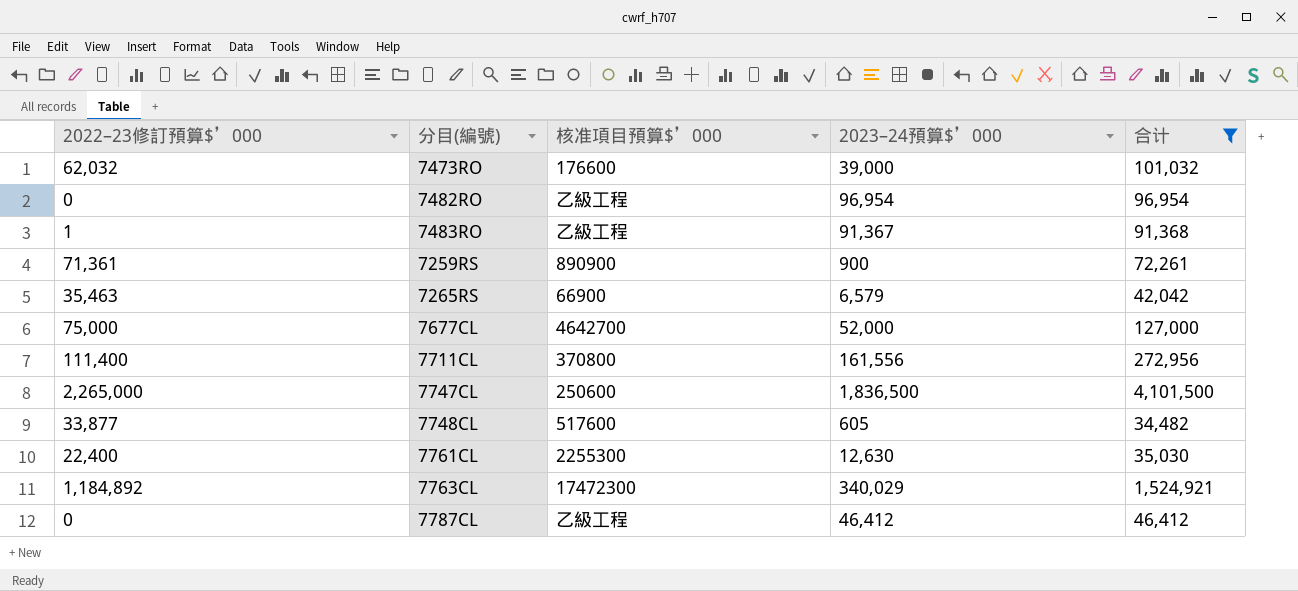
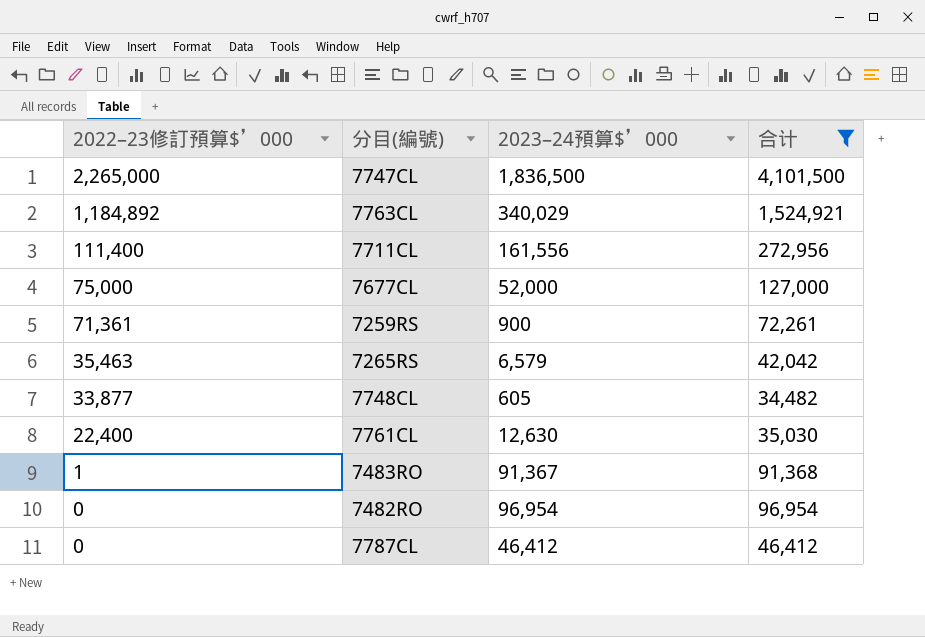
row order: none -> 2022–23修訂預算$’000 descending
column 核准項目預算$’000 | position: 3 -> none
row 7473RO: 62,032 | 176600 | 39,000 | 101,032 -> none

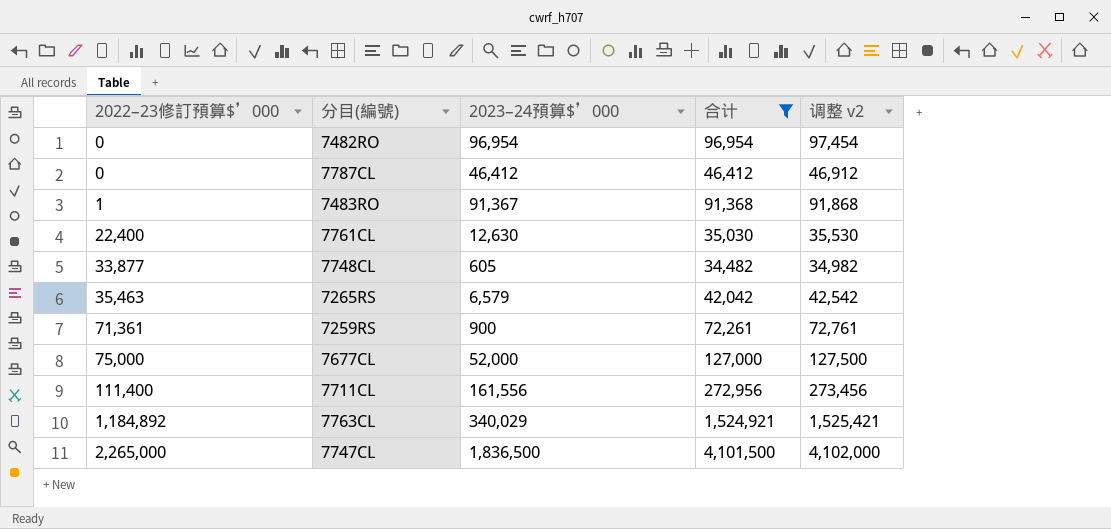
row order: 2022–23修訂預算$’000 descending -> 2022–23修訂預算$’000 ascending
column 调整 v2 | formula: none -> [合计] + 500

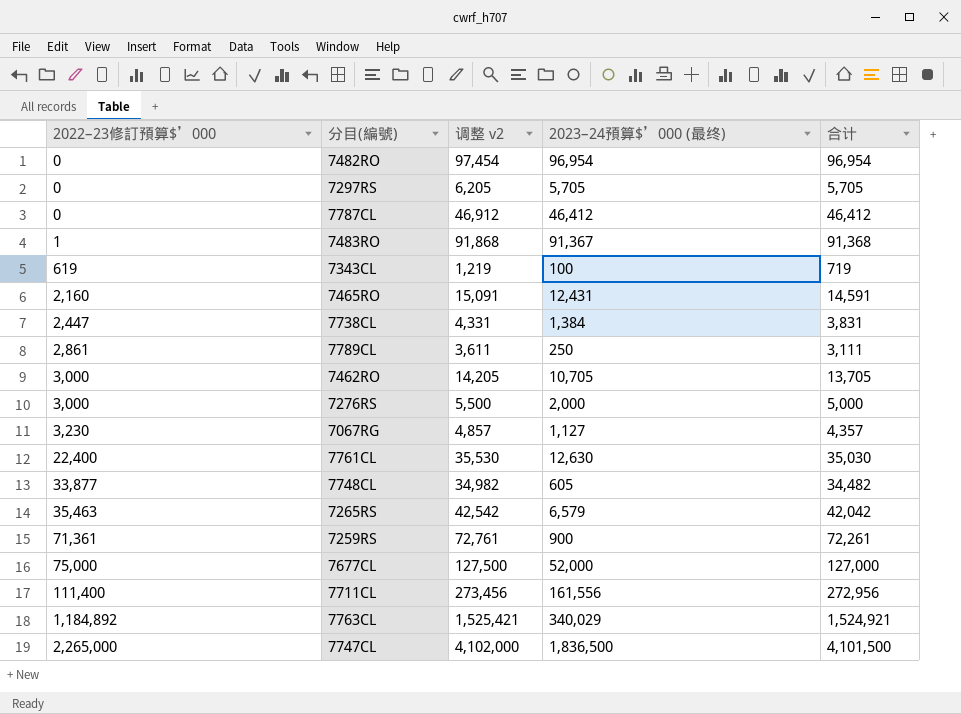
filter: 合计 >= 34,482 -> none
column 调整 v2 | position: 5 -> 3
column name: 2023–24預算$’000 -> 2023–24預算$’000 (最终)

